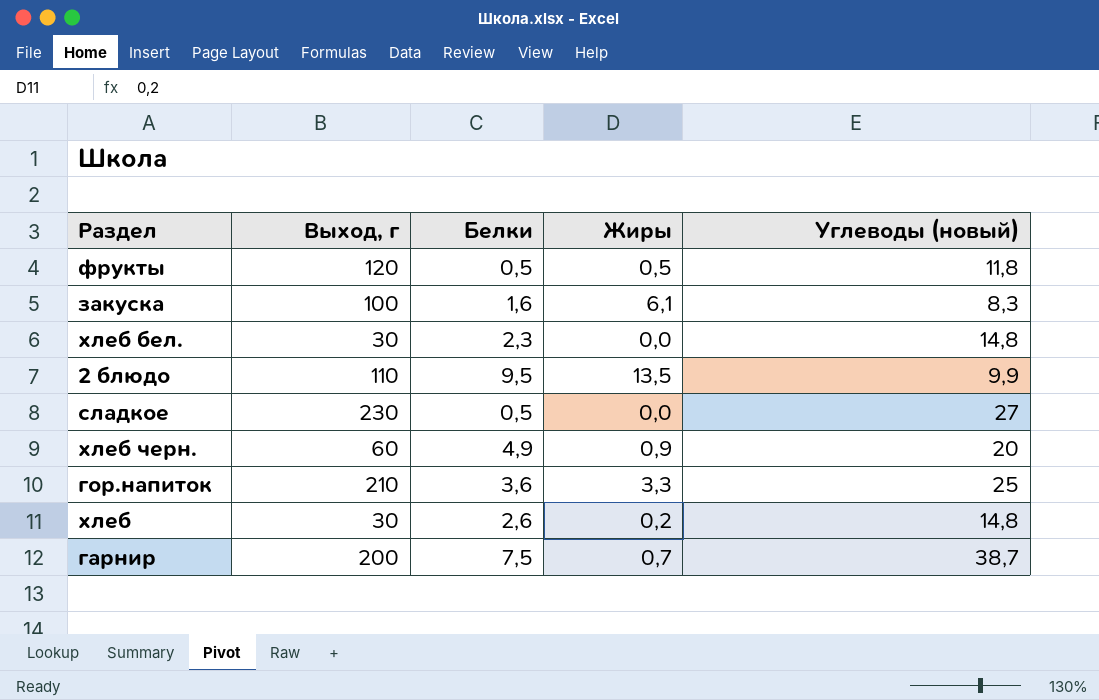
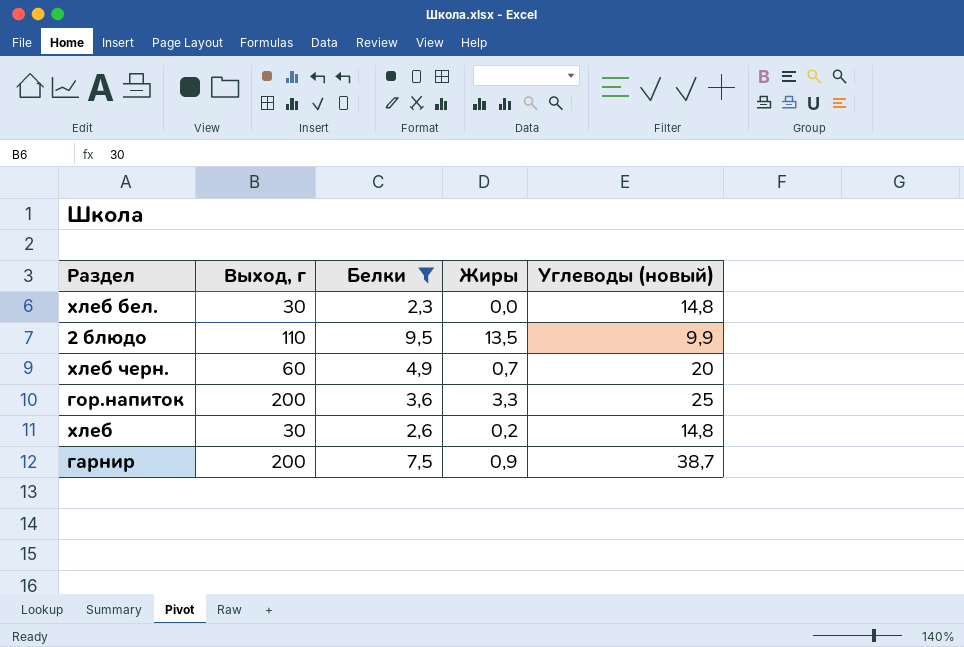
filter: none -> Белки >= 2,3
хлеб черн. | Жиры: 0,9 -> 0,7
гор.напиток | Выход, г: 210 -> 200
гарнир | Жиры: 0,7 -> 0,9

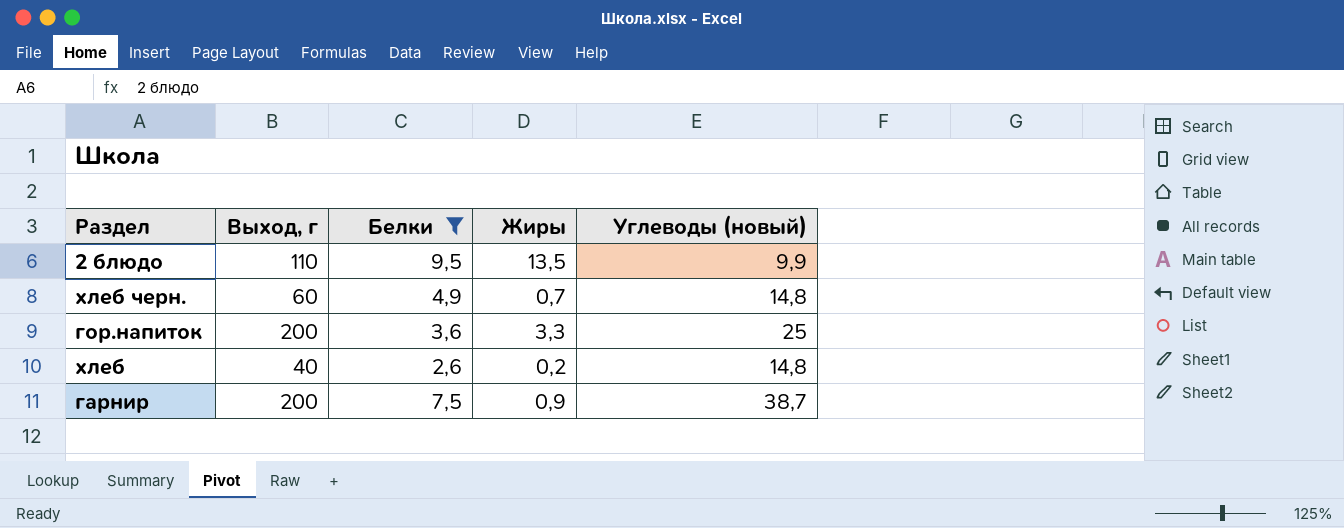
row хлеб бел.: 30 | 2,3 | 0,0 | 14,8 -> none
хлеб черн. | Углеводы (новый): 20 -> 14,8
хлеб | Выход, г: 30 -> 40

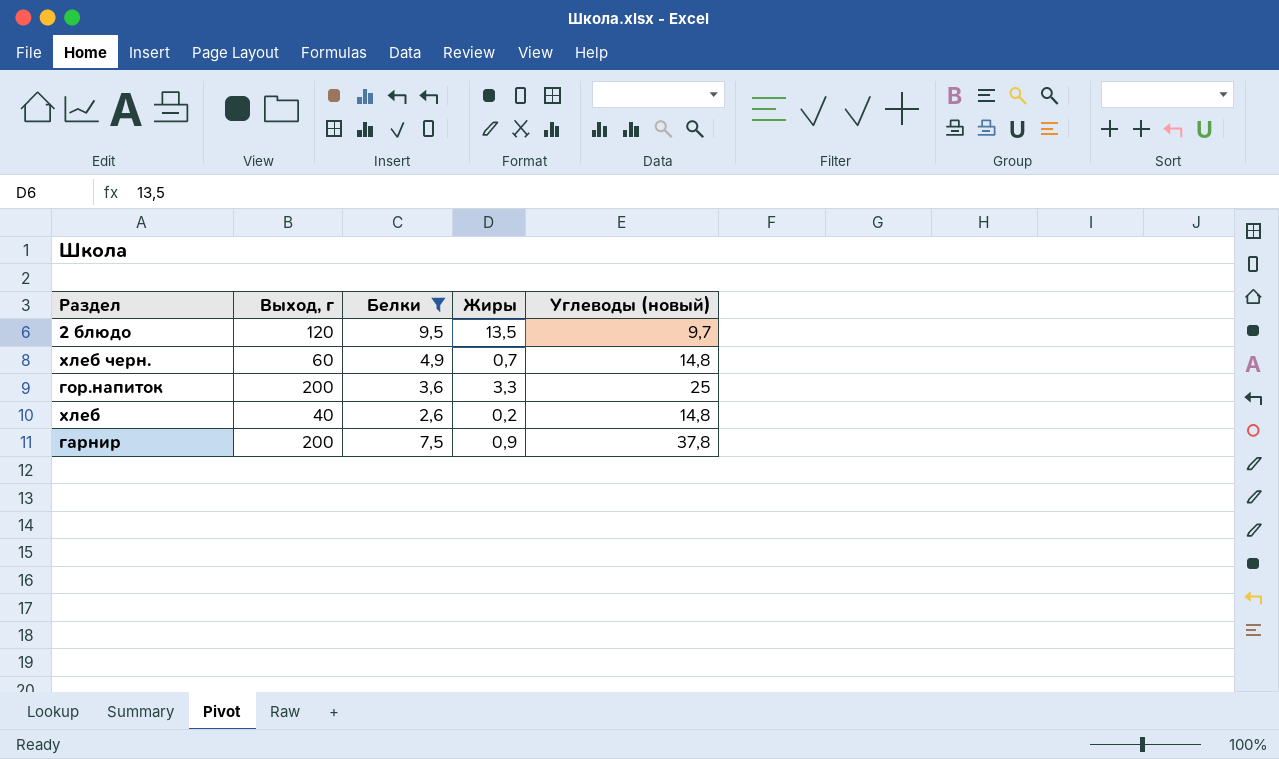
2 блюдо | Выход, г: 110 -> 120
2 блюдо | Углеводы (новый): 9,9 -> 9,7
гарнир | Углеводы (новый): 38,7 -> 37,8

